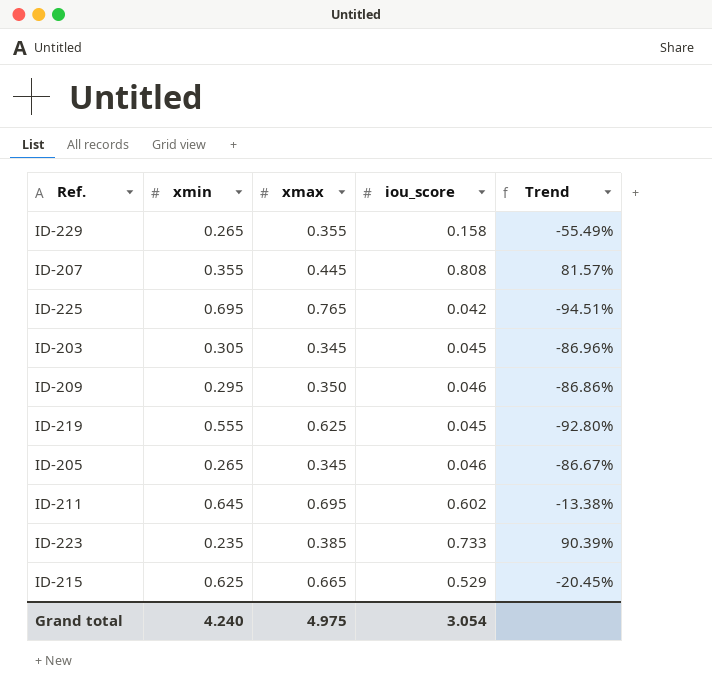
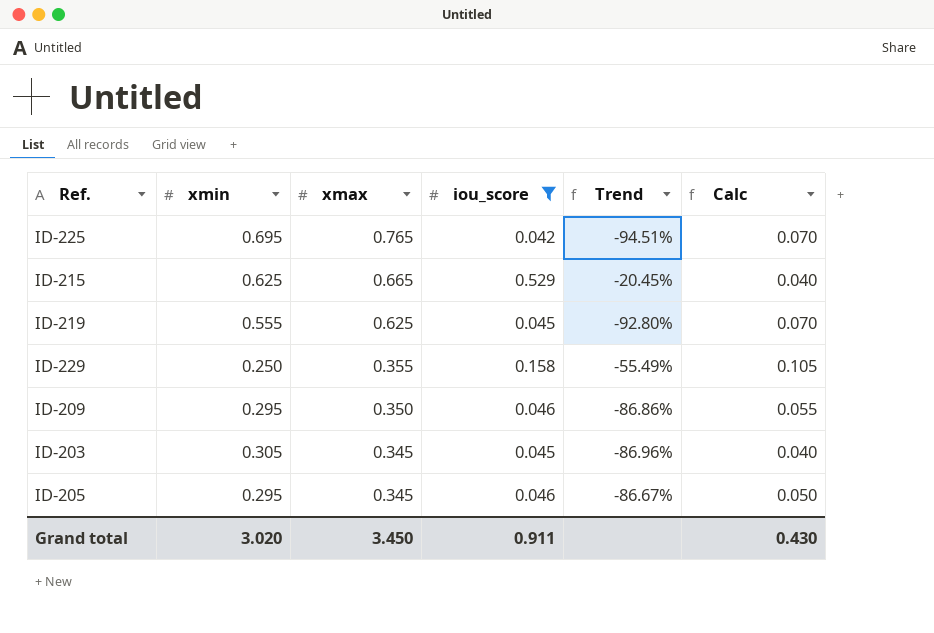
filter: none -> iou_score <= 0.529
row order: none -> xmax descending
column Calc | formula: none -> [xmax] - [xmin]
ID-229 | xmin: 0.265 -> 0.250
ID-205 | xmin: 0.265 -> 0.295
Grand total | xmin: 4.240 -> 3.020
Grand total | xmax: 4.975 -> 3.450
Grand total | iou_score: 3.054 -> 0.911

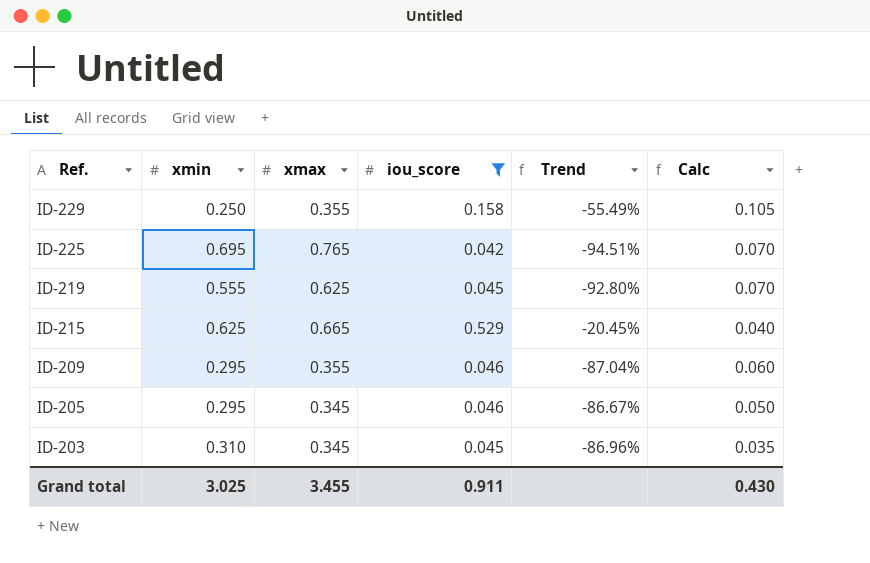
row order: xmax descending -> Ref. descending
ID-209 | xmax: 0.350 -> 0.355
ID-209 | Trend: -86.86% -> -87.04%
ID-209 | Calc: 0.055 -> 0.060
ID-203 | xmin: 0.305 -> 0.310
ID-203 | Calc: 0.040 -> 0.035
Grand total | xmin: 3.020 -> 3.025
Grand total | xmax: 3.450 -> 3.455

